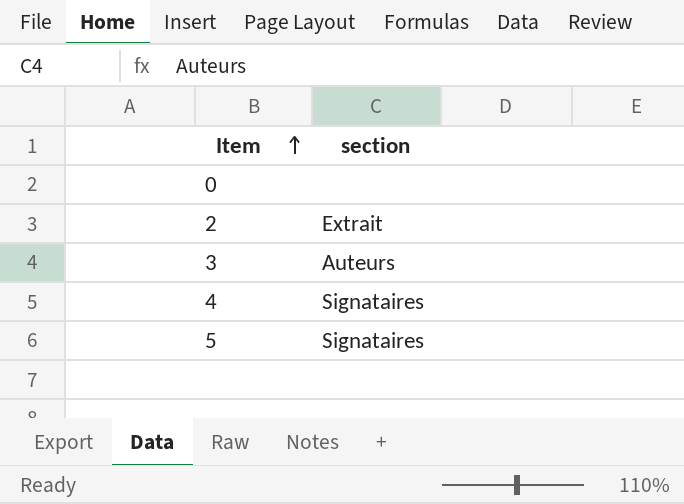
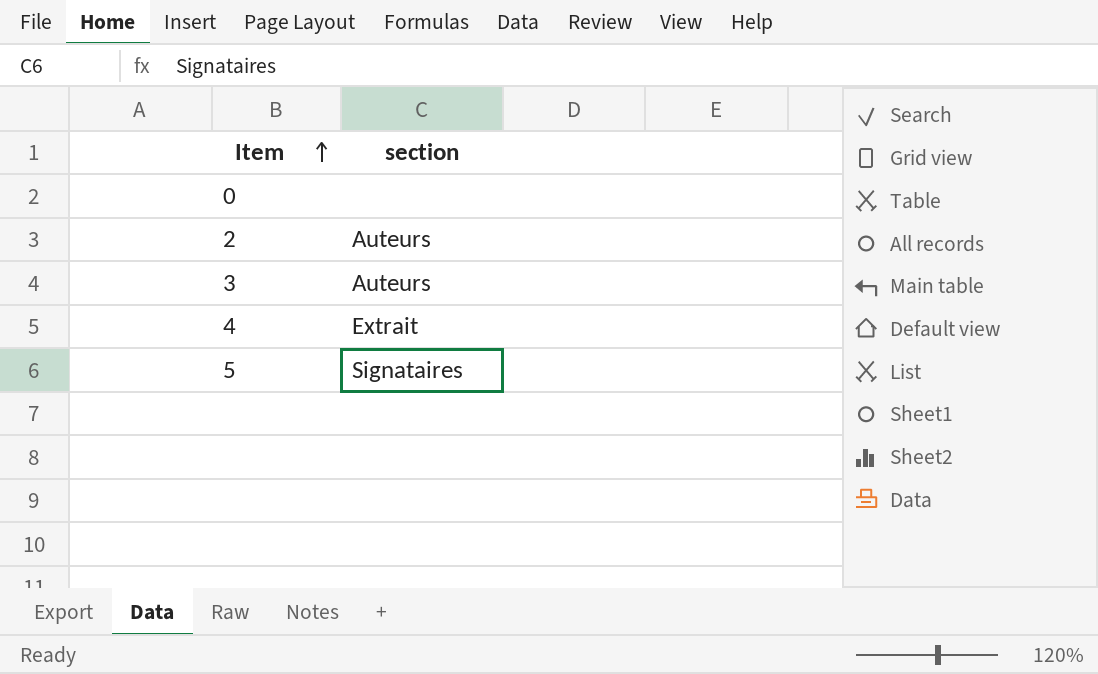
2 | section: Extrait -> Auteurs
4 | section: Signataires -> Extrait

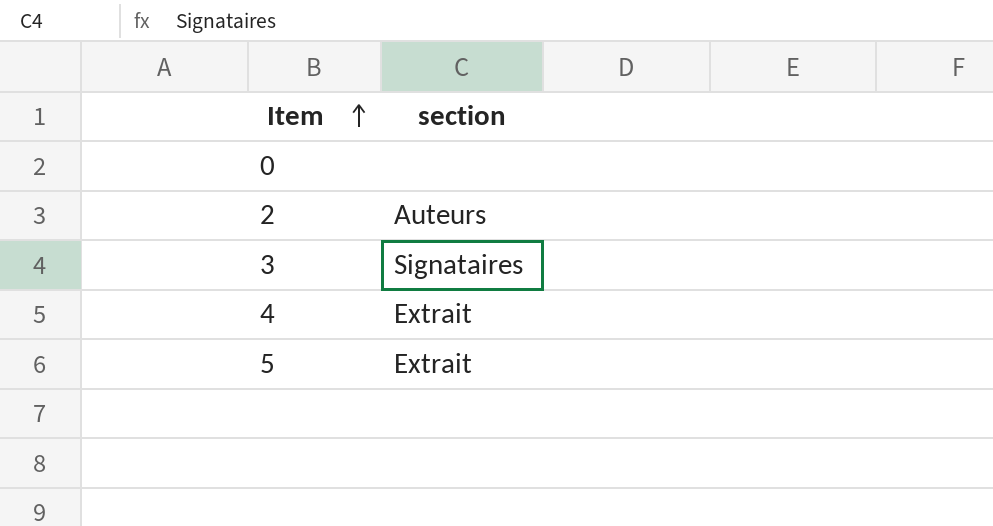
3 | section: Auteurs -> Signataires
5 | section: Signataires -> Extrait

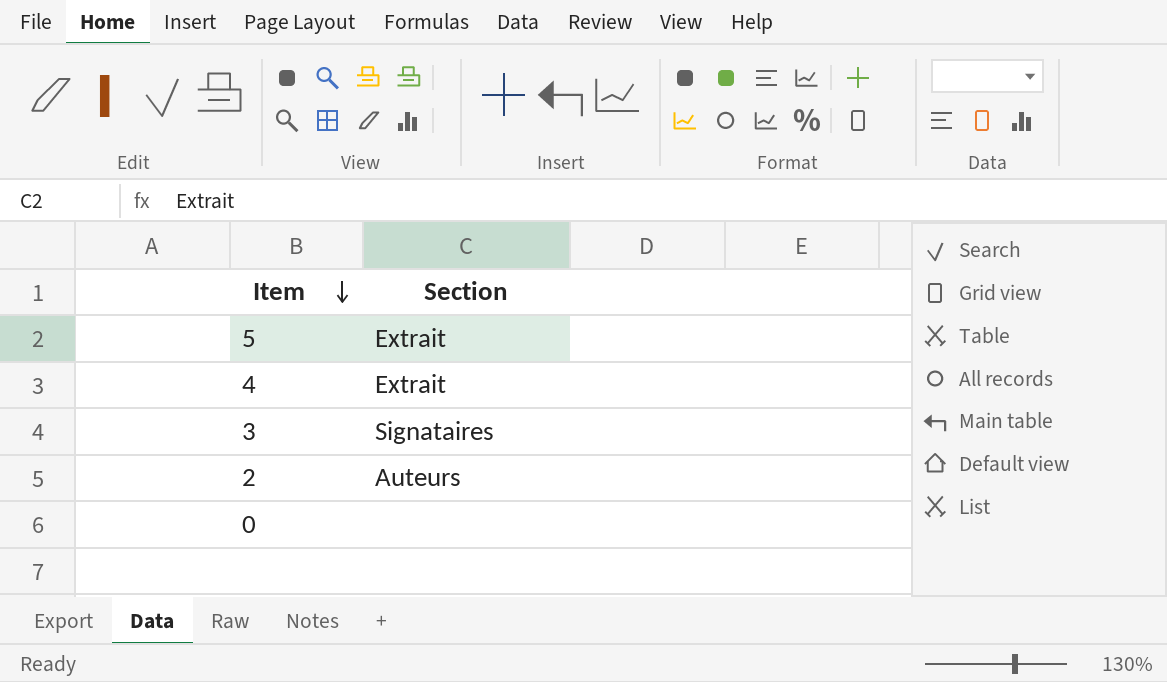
row order: Item ascending -> Item descending
column name: section -> Section

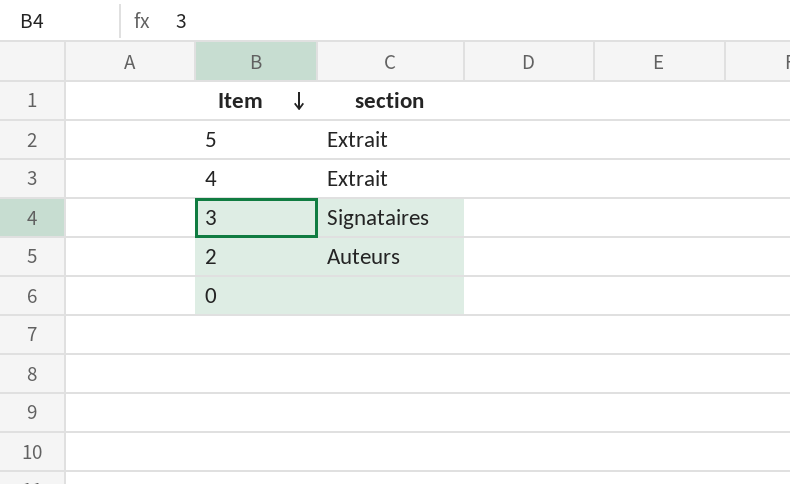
column name: Section -> section

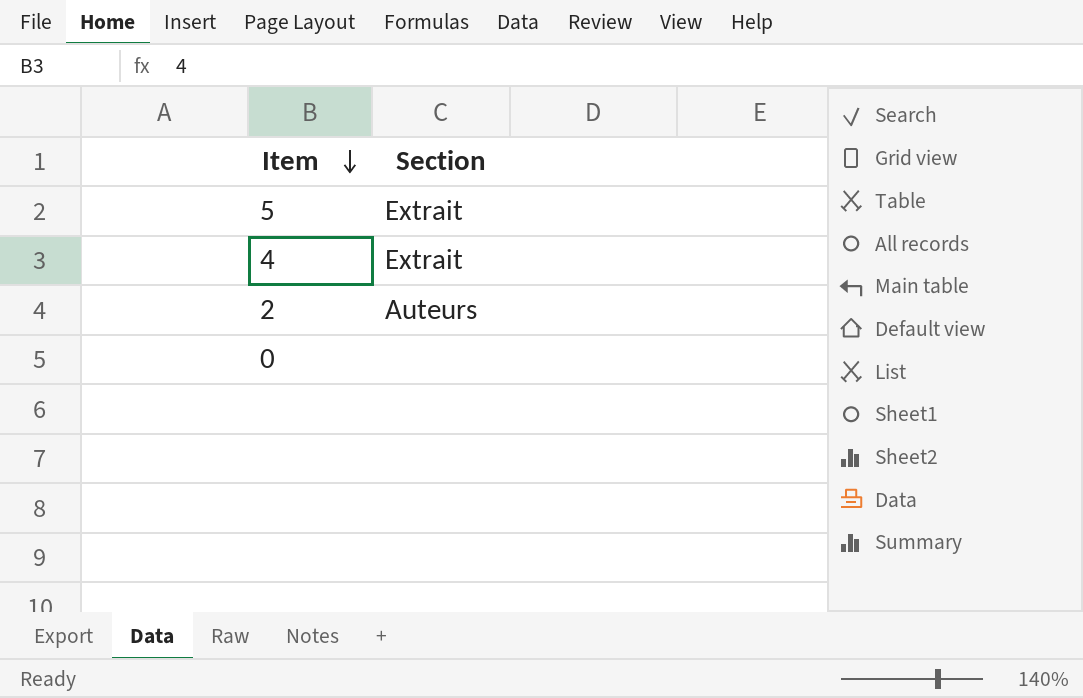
column name: section -> Section
row 3: Signataires -> none

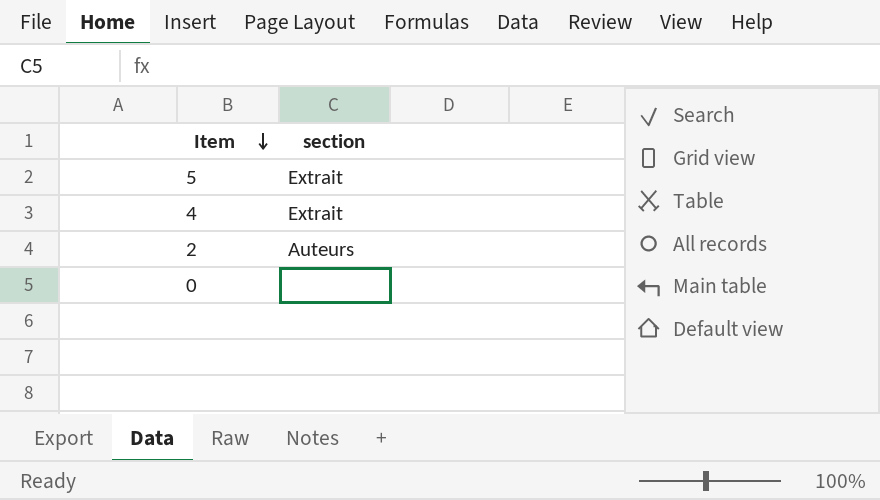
column name: Section -> section

